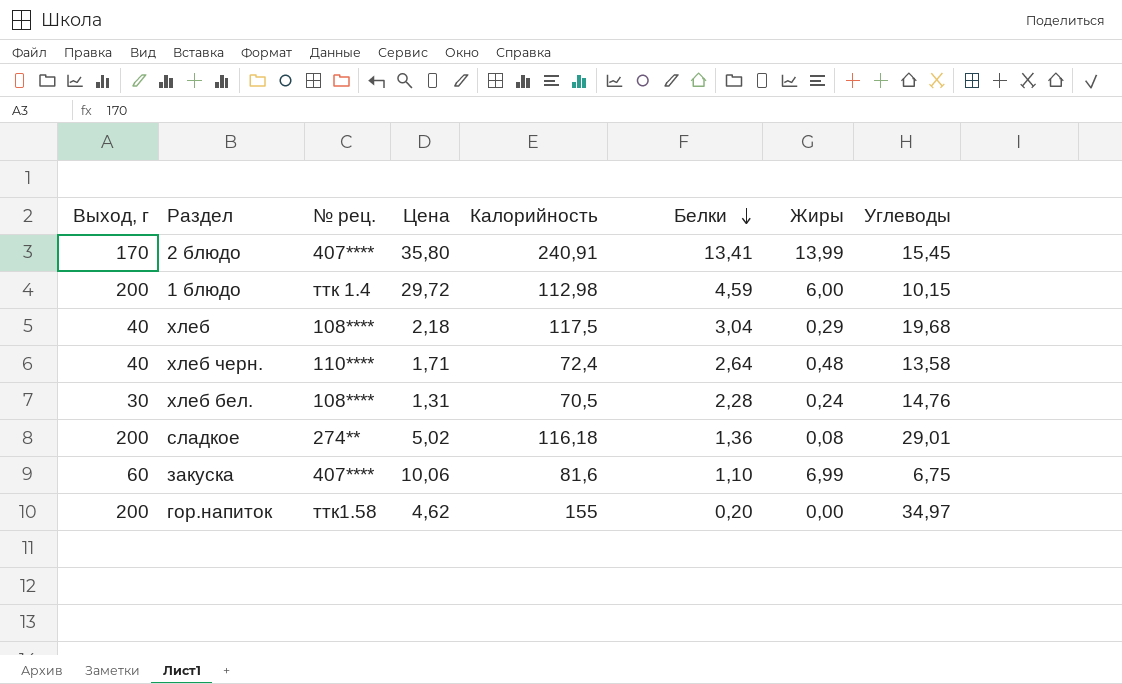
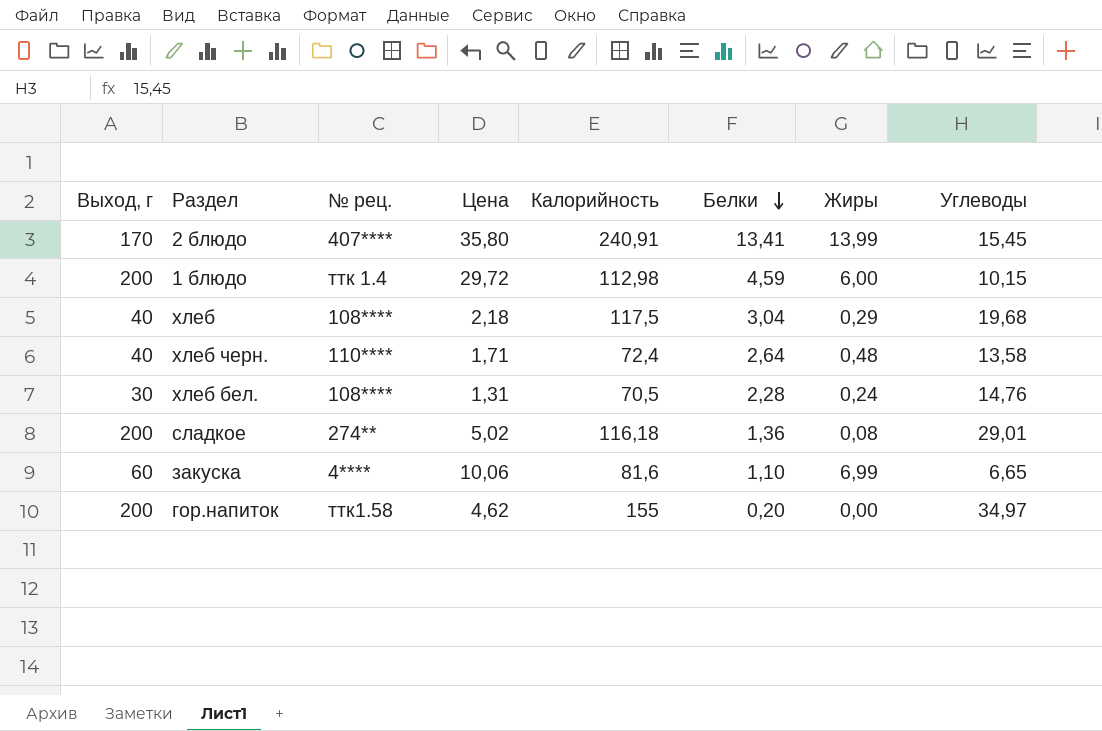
закуска | № рец.: 407**** -> 4****
закуска | Углеводы: 6,75 -> 6,65

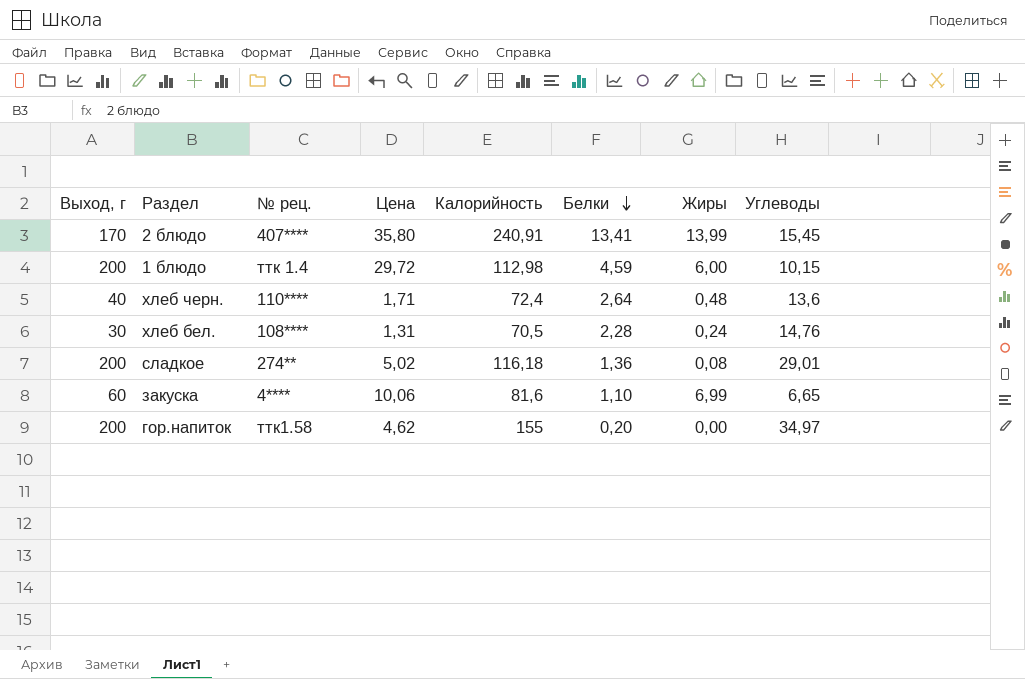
row хлеб: 40 | 108**** | 2,18 | 117,5 | 3,04 | 0,29 | 19,68 -> none
хлеб черн. | Углеводы: 13,58 -> 13,6

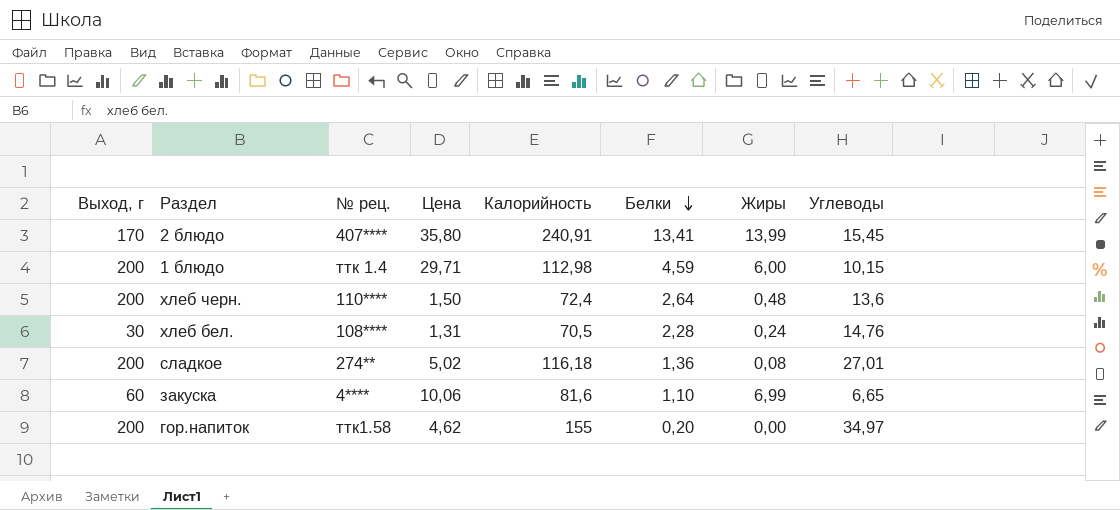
1 блюдо | Цена: 29,72 -> 29,71
хлеб черн. | Выход, г: 40 -> 200
хлеб черн. | Цена: 1,71 -> 1,50
сладкое | Углеводы: 29,01 -> 27,01

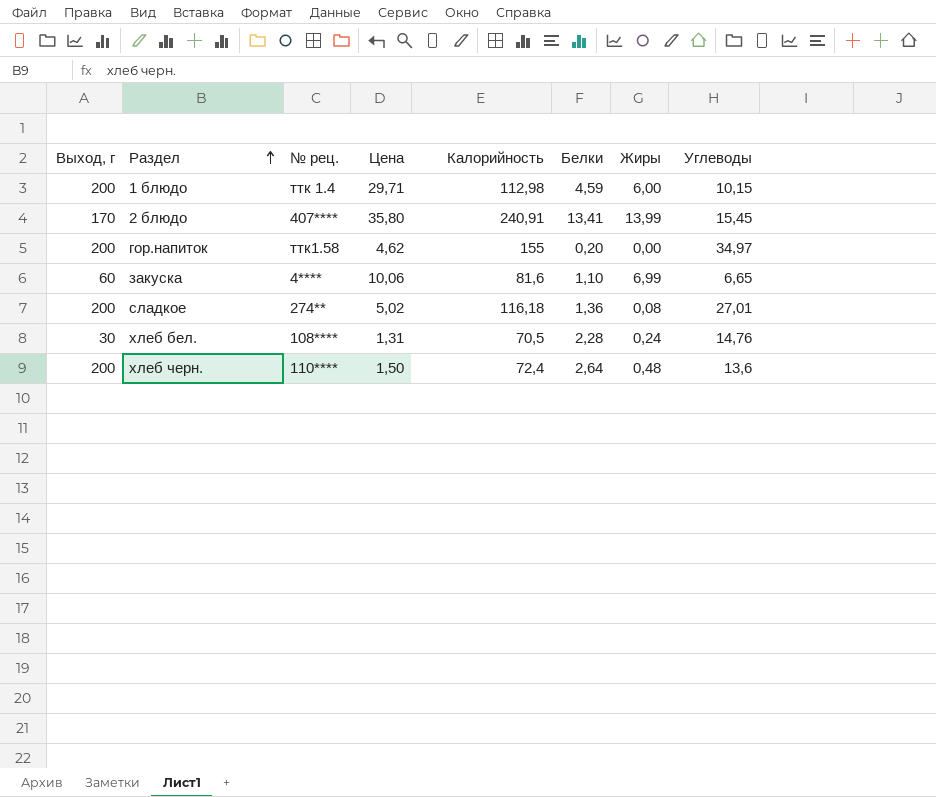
row order: Белки descending -> Раздел ascending

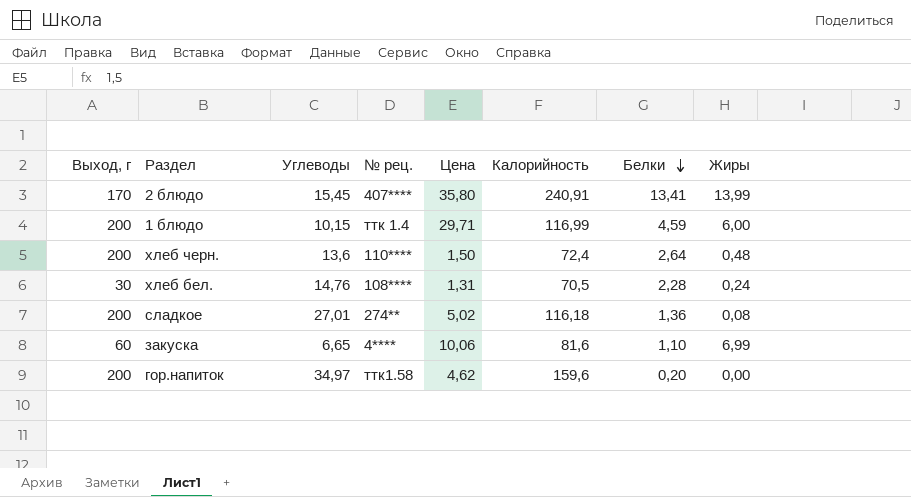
row order: Раздел ascending -> Белки descending
column Углеводы | position: 8 -> 3
1 блюдо | Калорийность: 112,98 -> 116,99
гор.напиток | Калорийность: 155 -> 159,6

